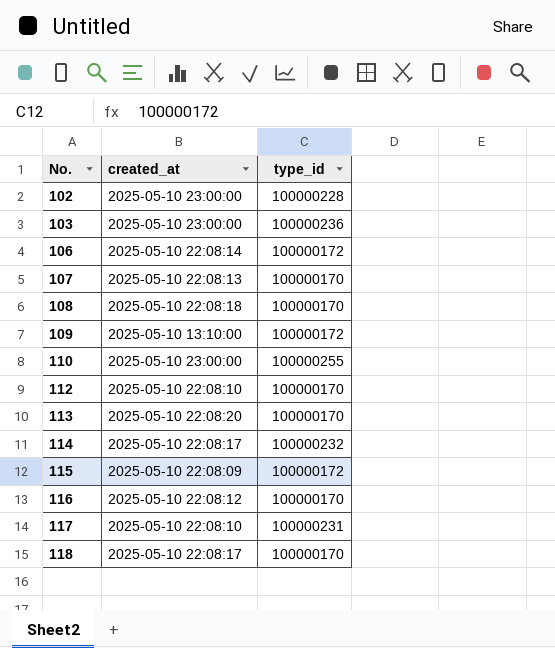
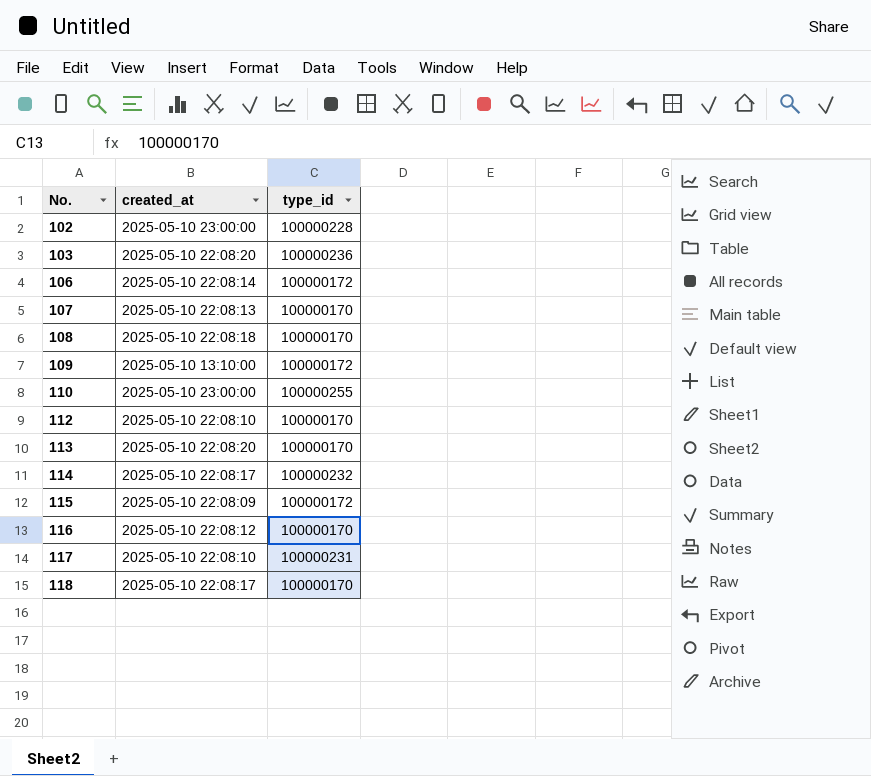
103 | created_at: 2025-05-10 23:00:00 -> 2025-05-10 22:08:20

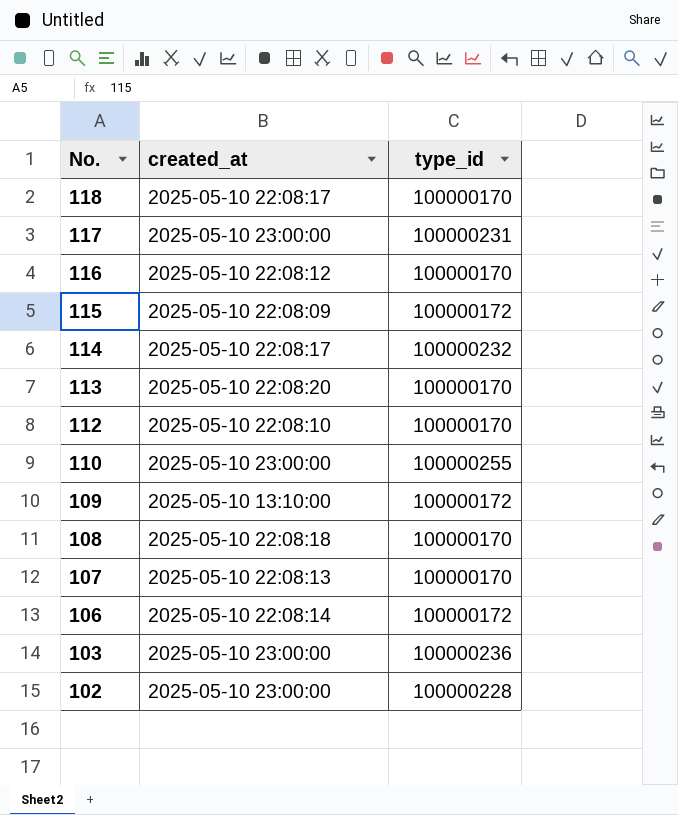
row order: No. ascending -> No. descending
117 | created_at: 2025-05-10 22:08:10 -> 2025-05-10 23:00:00
103 | created_at: 2025-05-10 22:08:20 -> 2025-05-10 23:00:00

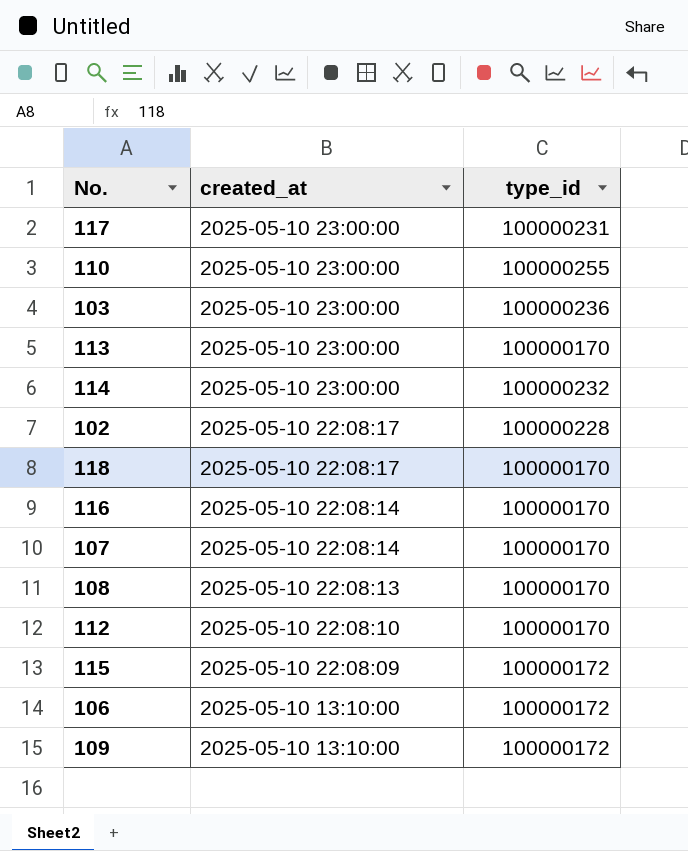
row order: No. descending -> created_at descending
113 | created_at: 2025-05-10 22:08:20 -> 2025-05-10 23:00:00
114 | created_at: 2025-05-10 22:08:17 -> 2025-05-10 23:00:00
102 | created_at: 2025-05-10 23:00:00 -> 2025-05-10 22:08:17
116 | created_at: 2025-05-10 22:08:12 -> 2025-05-10 22:08:14
107 | created_at: 2025-05-10 22:08:13 -> 2025-05-10 22:08:14
108 | created_at: 2025-05-10 22:08:18 -> 2025-05-10 22:08:13
106 | created_at: 2025-05-10 22:08:14 -> 2025-05-10 13:10:00

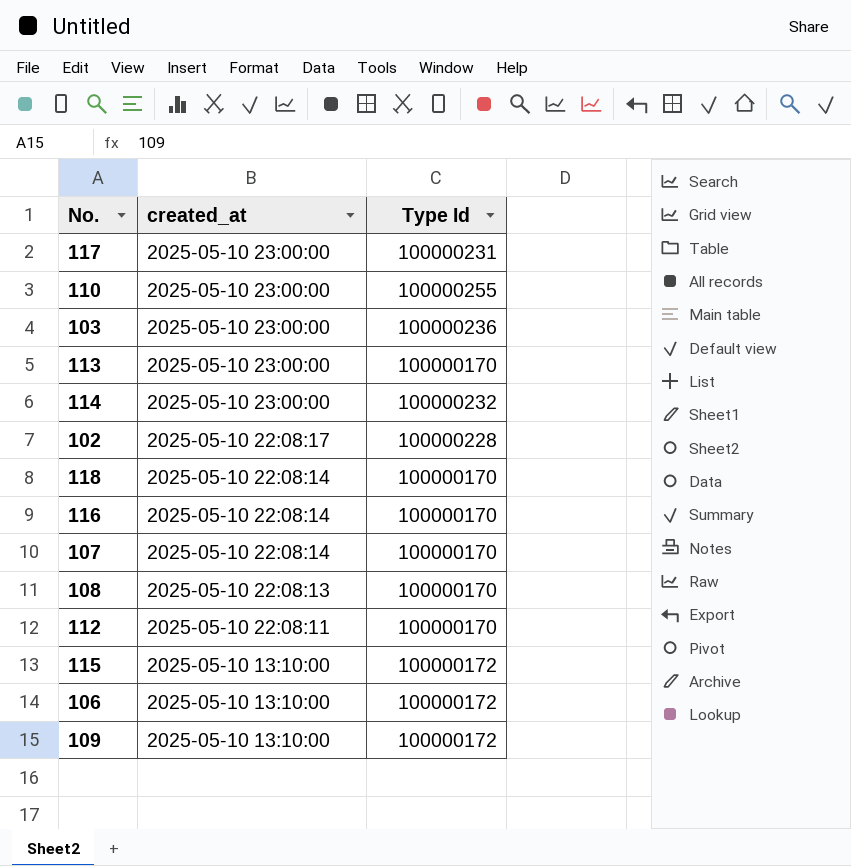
column name: type_id -> Type Id
118 | created_at: 2025-05-10 22:08:17 -> 2025-05-10 22:08:14
112 | created_at: 2025-05-10 22:08:10 -> 2025-05-10 22:08:11
115 | created_at: 2025-05-10 22:08:09 -> 2025-05-10 13:10:00

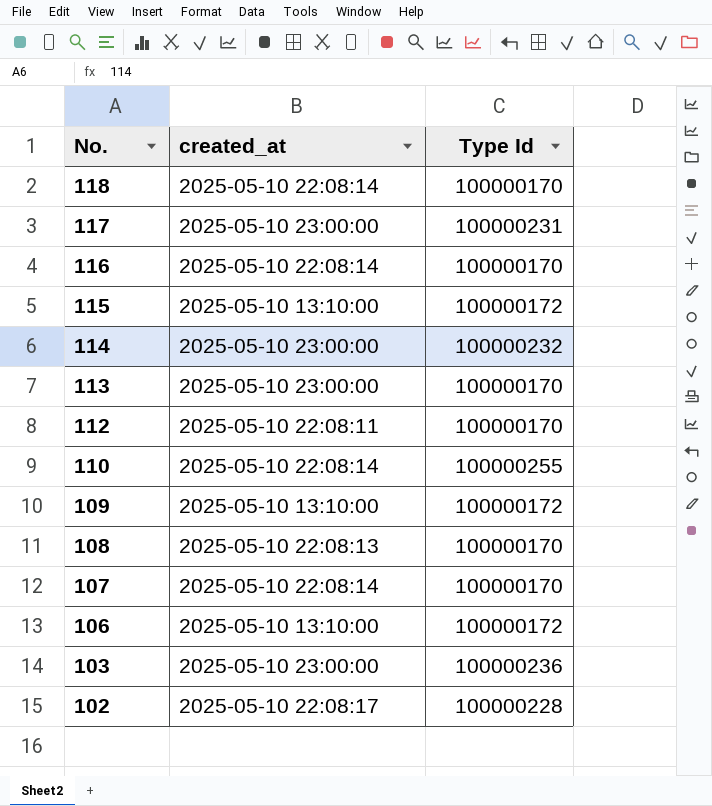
row order: created_at descending -> No. descending
110 | created_at: 2025-05-10 23:00:00 -> 2025-05-10 22:08:14

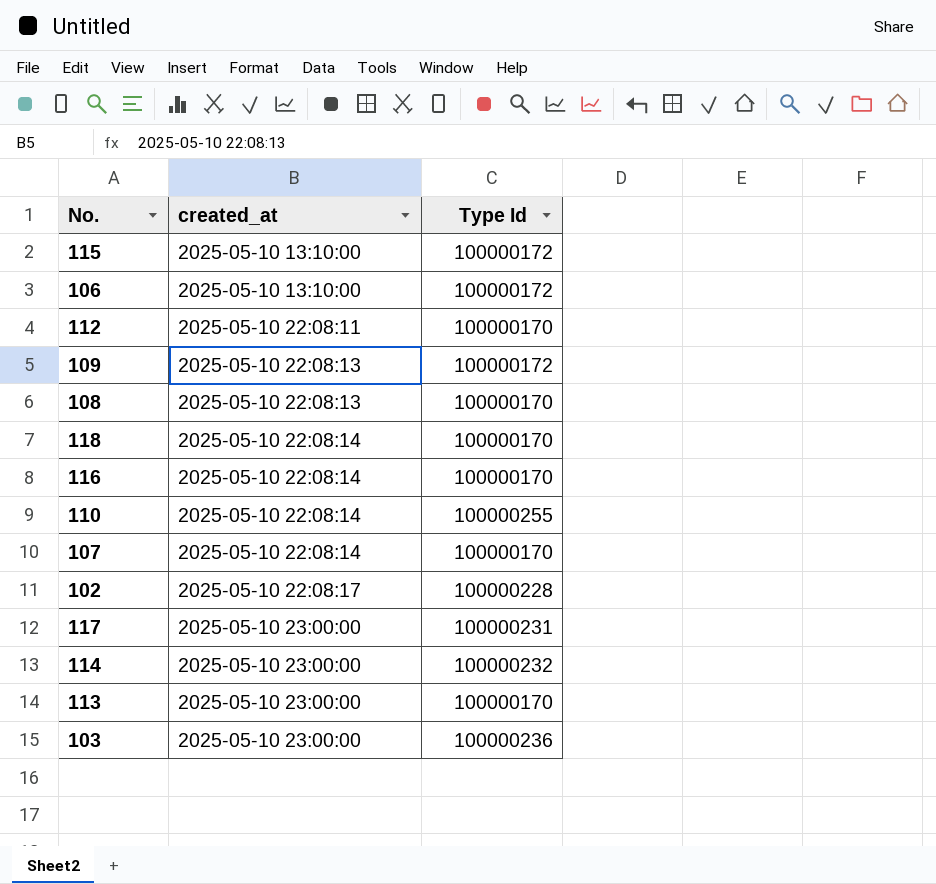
row order: No. descending -> created_at ascending
109 | created_at: 2025-05-10 13:10:00 -> 2025-05-10 22:08:13

